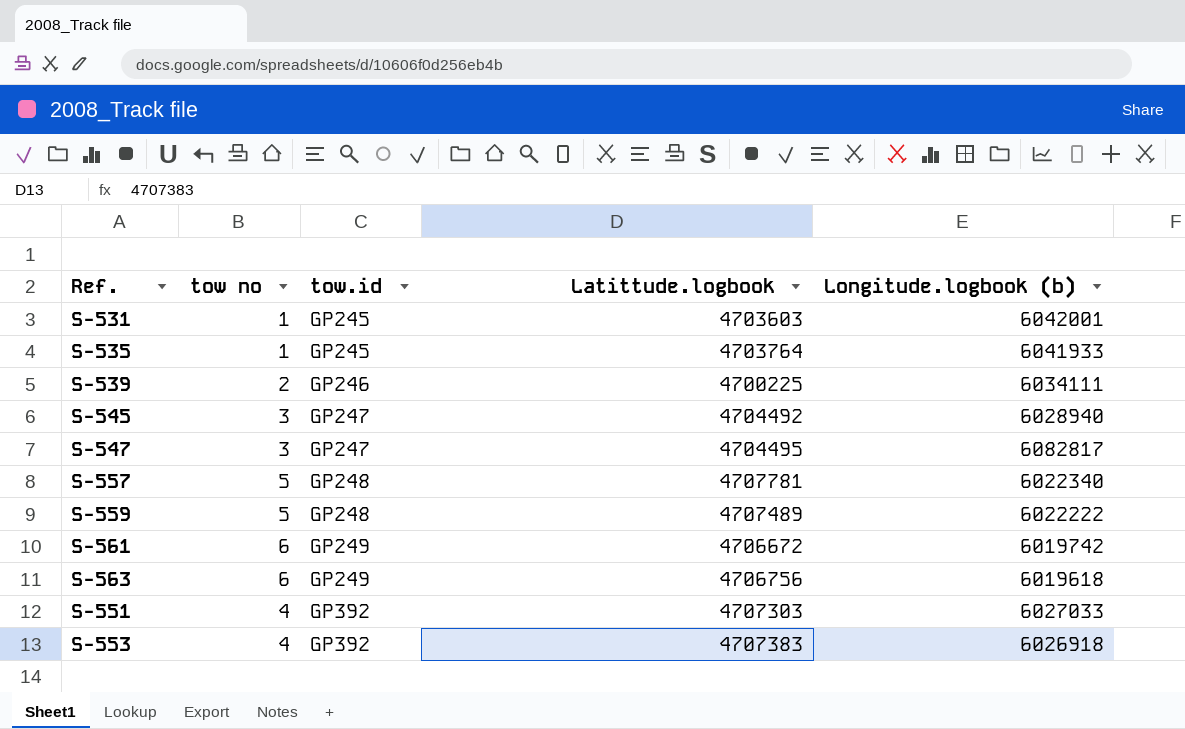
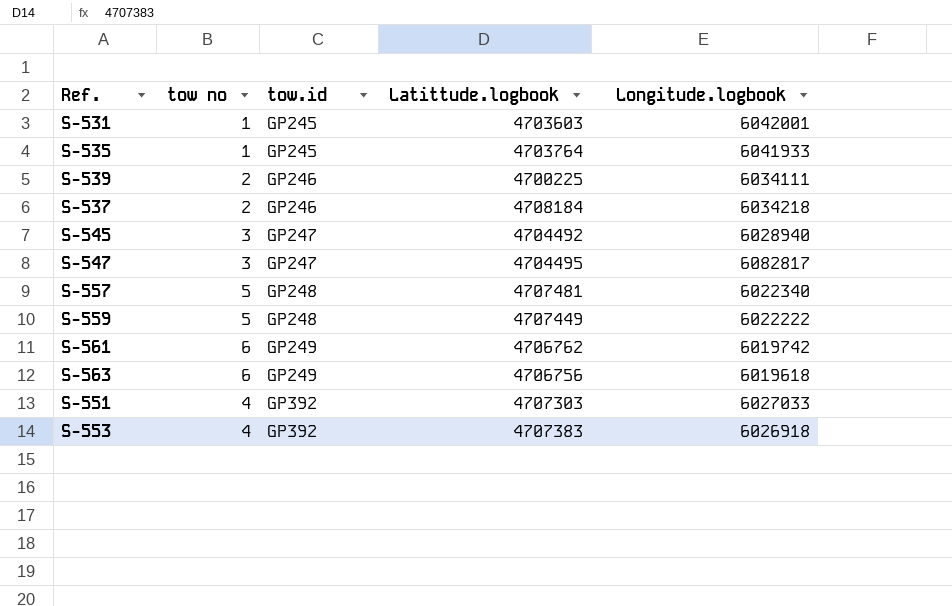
column name: Longitude.logbook (b) -> Longitude.logbook
row S-537: none -> 2 | GP246 | 4708184 | 6034218
S-557 | Latittude.logbook: 4707781 -> 4707481
S-559 | Latittude.logbook: 4707489 -> 4707449
S-561 | Latittude.logbook: 4706672 -> 4706762

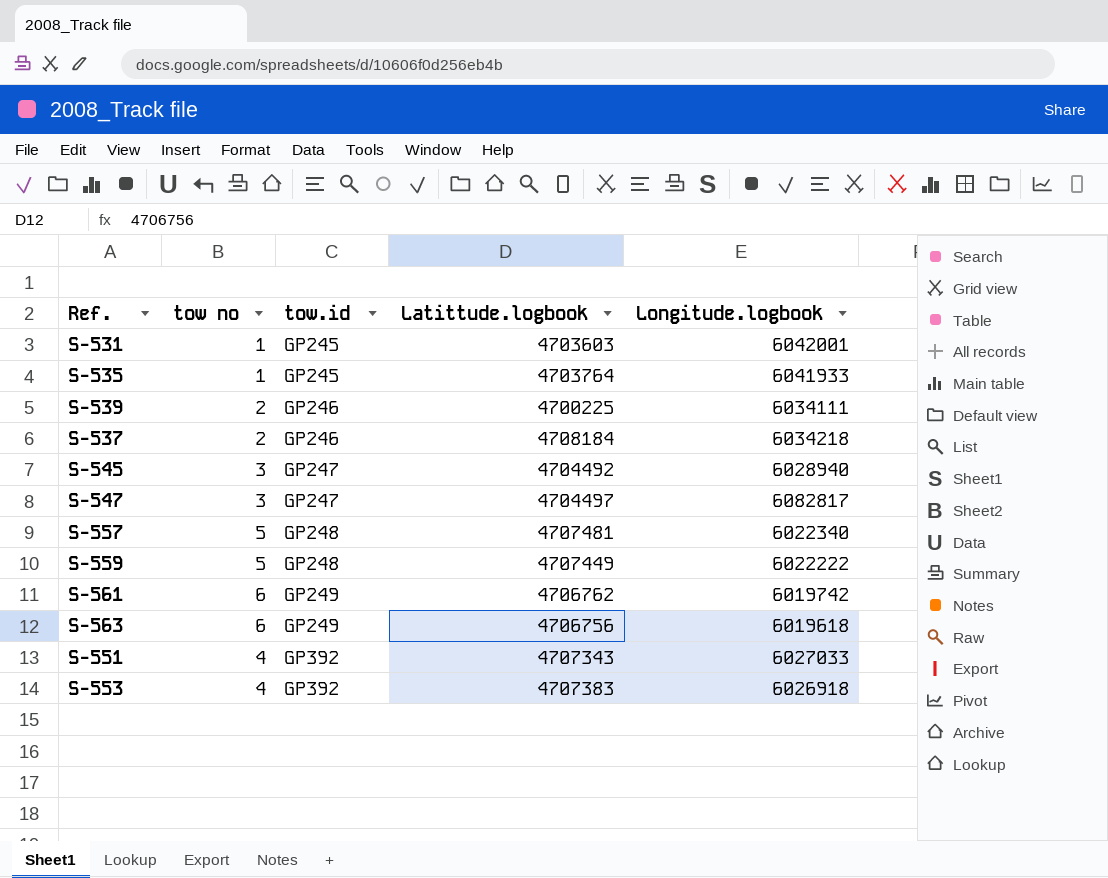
S-547 | Latittude.logbook: 4704495 -> 4704497
S-551 | Latittude.logbook: 4707303 -> 4707343

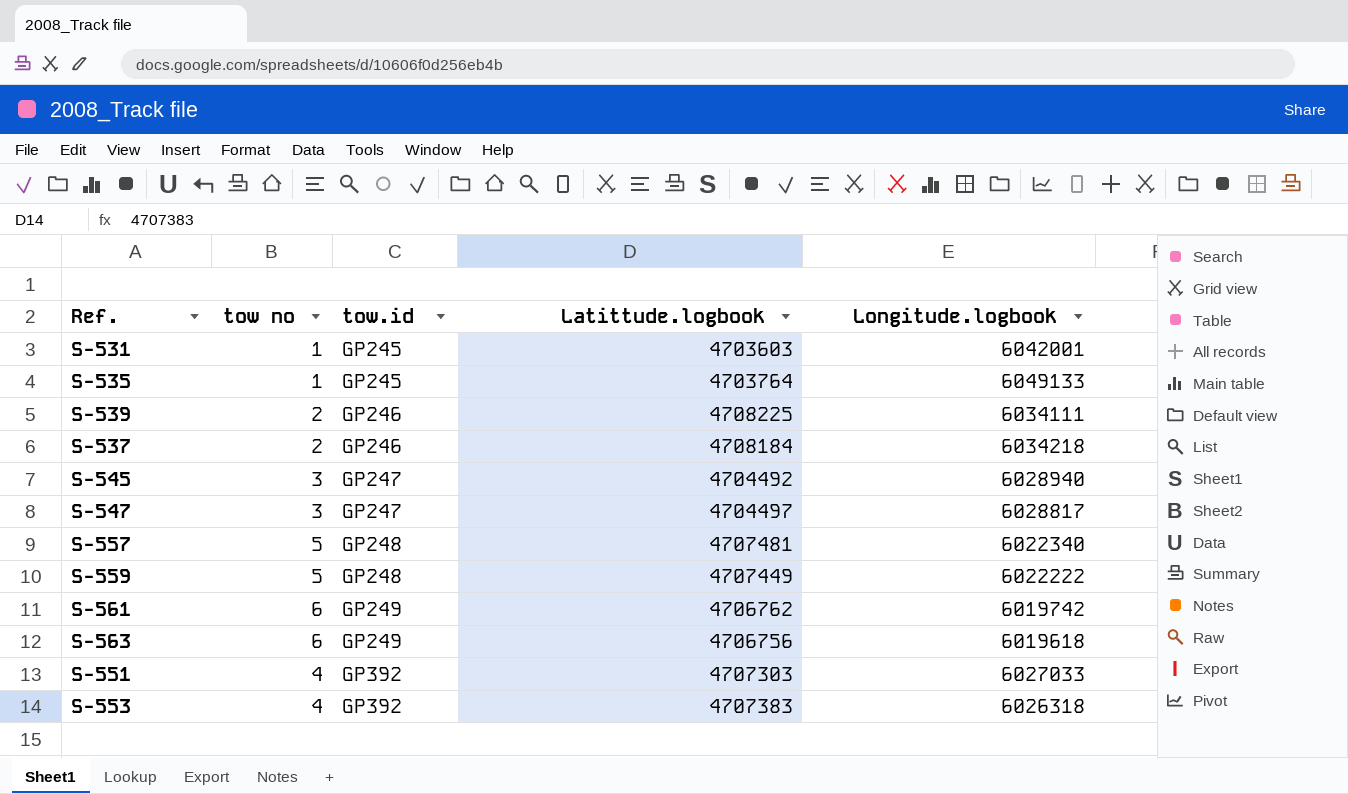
S-535 | Longitude.logbook: 6041933 -> 6049133
S-539 | Latittude.logbook: 4700225 -> 4708225
S-547 | Longitude.logbook: 6082817 -> 6028817
S-551 | Latittude.logbook: 4707343 -> 4707303
S-553 | Longitude.logbook: 6026918 -> 6026318

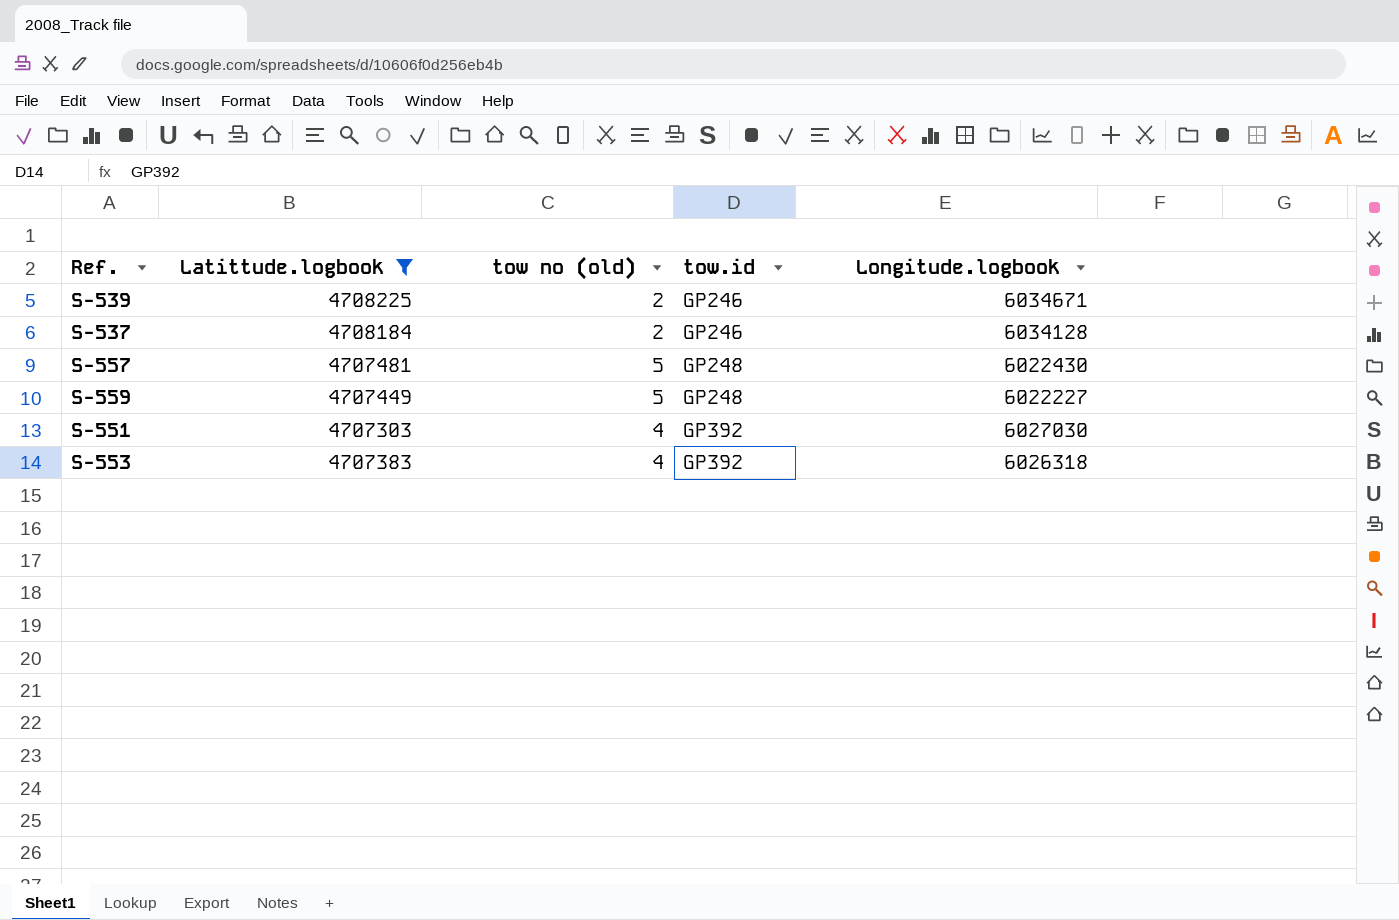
filter: none -> Latittude.logbook >= 4707303
column Latittude.logbook | position: 4 -> 2
column name: tow no -> tow no (old)
S-539 | Longitude.logbook: 6034111 -> 6034671
S-537 | Longitude.logbook: 6034218 -> 6034128
S-557 | Longitude.logbook: 6022340 -> 6022430
S-559 | Longitude.logbook: 6022222 -> 6022227
S-551 | Longitude.logbook: 6027033 -> 6027030

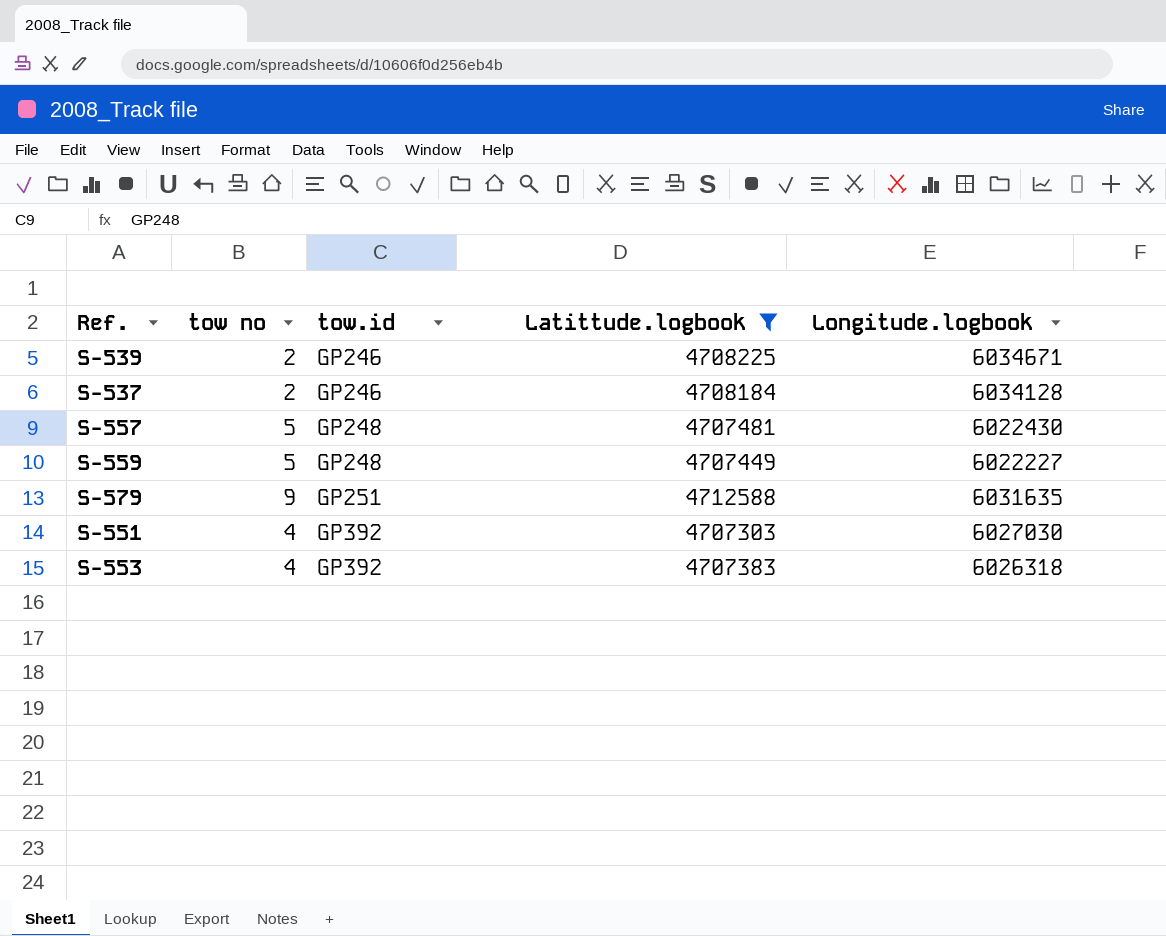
column name: tow no (old) -> tow no
column Latittude.logbook | position: 2 -> 4
row S-579: none -> 9 | GP251 | 4712588 | 6031635

